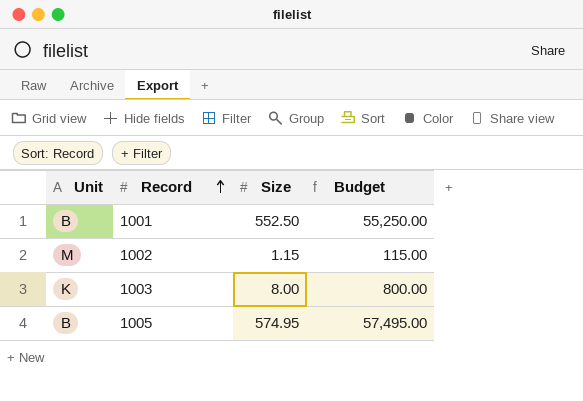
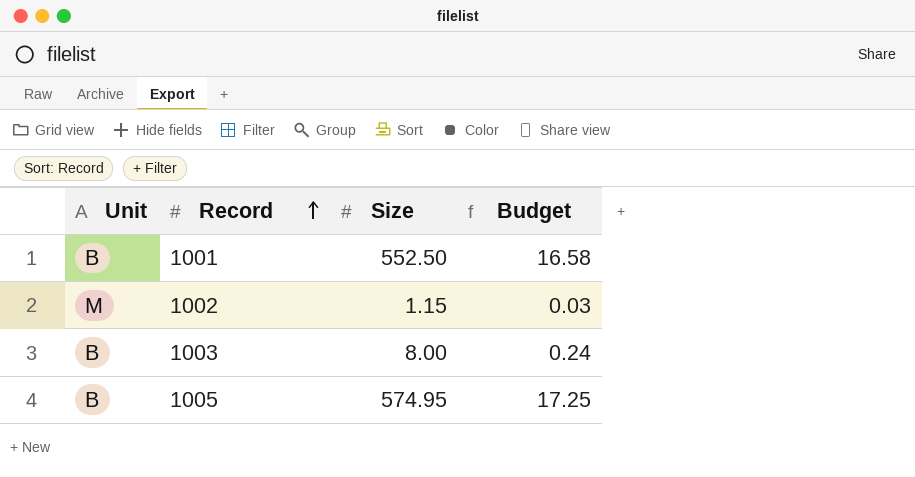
column Budget | formula: [Size] * 100 -> [Size] * 0.03
1003 | Unit: K -> B

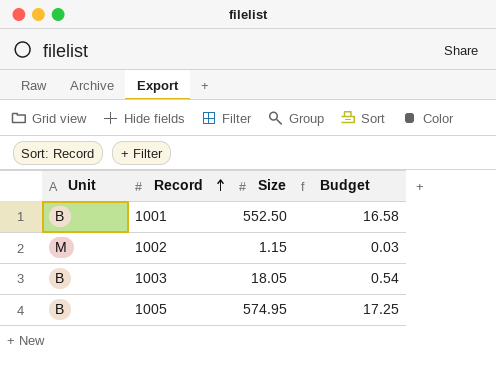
1003 | Size: 8.00 -> 18.05
1003 | Budget: 0.24 -> 0.54

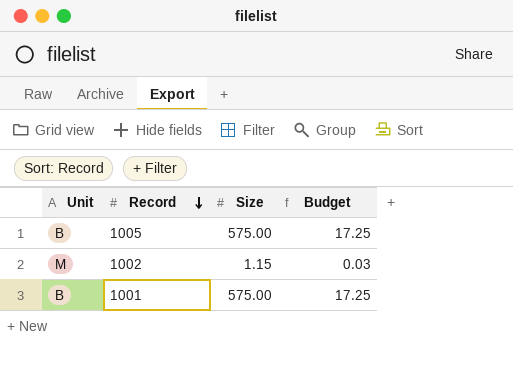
row order: Record ascending -> Record descending
row 1003: B | 18.05 | 0.54 -> none
1005 | Size: 574.95 -> 575.00
1001 | Size: 552.50 -> 575.00
1001 | Budget: 16.58 -> 17.25

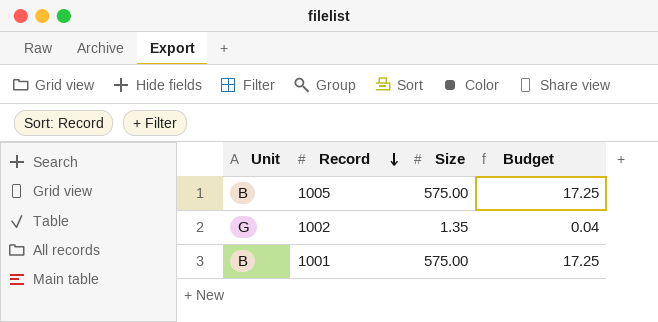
1002 | Unit: M -> G
1002 | Size: 1.15 -> 1.35
1002 | Budget: 0.03 -> 0.04

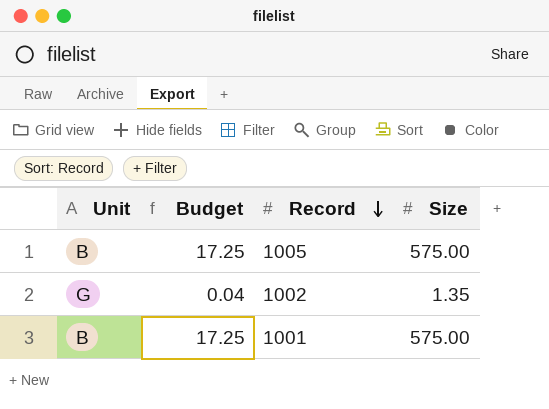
column Budget | position: 4 -> 2

